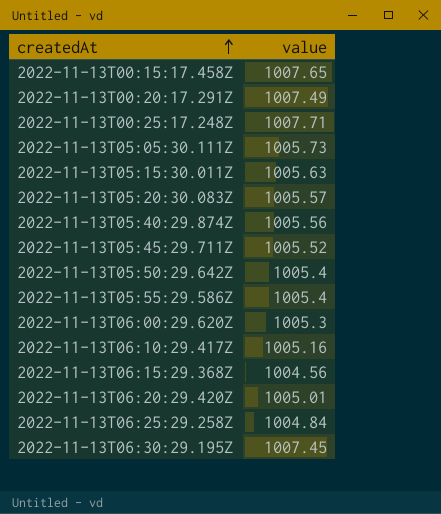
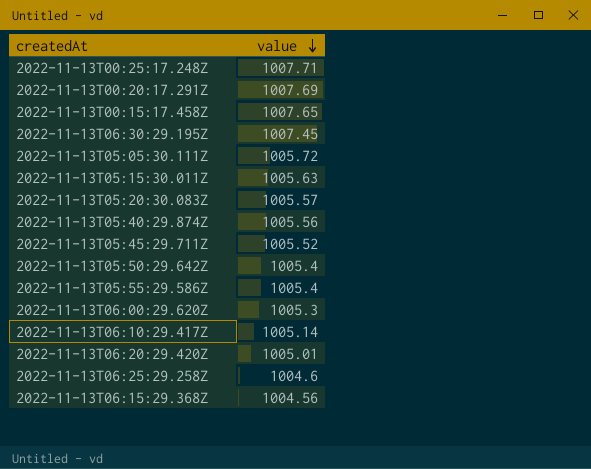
row order: createdAt ascending -> value descending
2022-11-13T00:20:17.291Z | value: 1007.49 -> 1007.69
2022-11-13T05:05:30.111Z | value: 1005.73 -> 1005.72
2022-11-13T06:10:29.417Z | value: 1005.16 -> 1005.14
2022-11-13T06:25:29.258Z | value: 1004.84 -> 1004.6

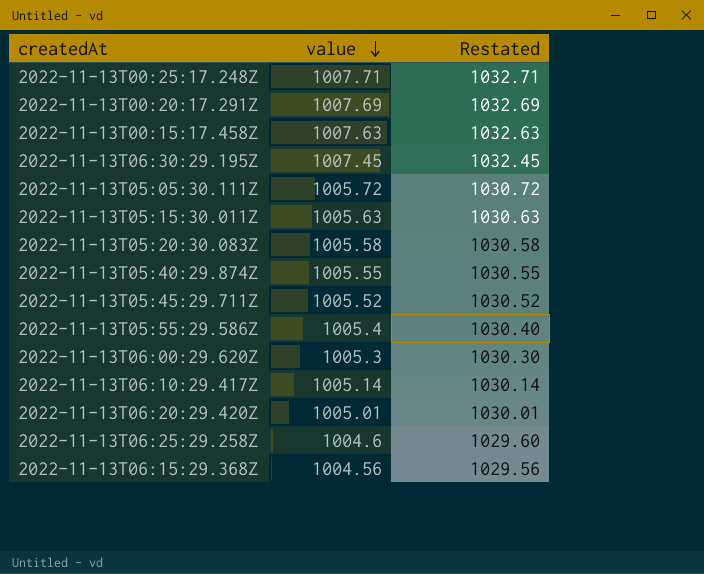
column Restated | formula: none -> [value] + 25
row 2022-11-13T05:50:29.642Z: 1005.4 -> none
2022-11-13T00:15:17.458Z | value: 1007.65 -> 1007.63
2022-11-13T05:20:30.083Z | value: 1005.57 -> 1005.58
2022-11-13T05:40:29.874Z | value: 1005.56 -> 1005.55

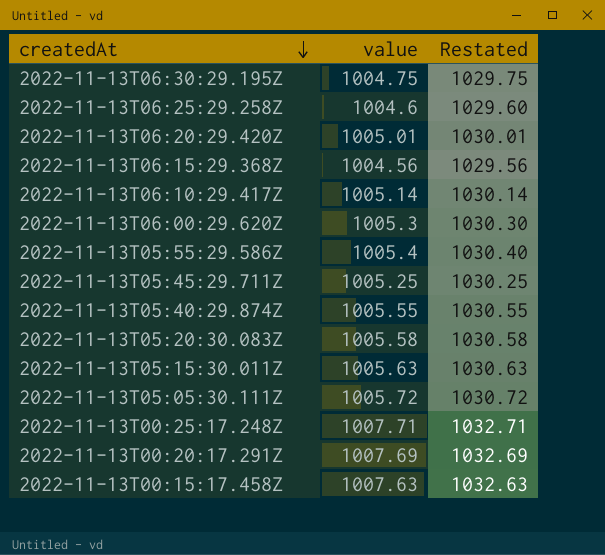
row order: value descending -> createdAt descending
2022-11-13T06:30:29.195Z | value: 1007.45 -> 1004.75
2022-11-13T06:30:29.195Z | Restated: 1032.45 -> 1029.75
2022-11-13T05:45:29.711Z | value: 1005.52 -> 1005.25
2022-11-13T05:45:29.711Z | Restated: 1030.52 -> 1030.25

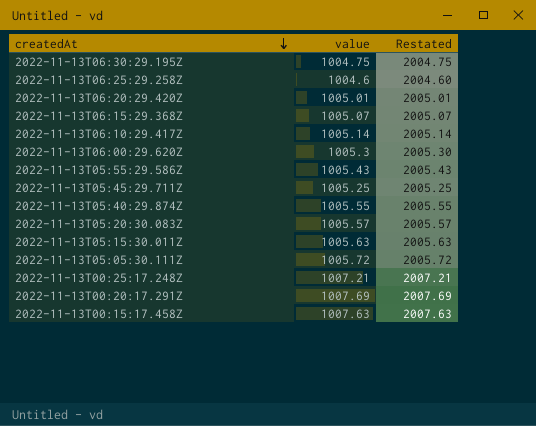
column Restated | formula: [value] + 25 -> [value] + 1000
2022-11-13T06:15:29.368Z | value: 1004.56 -> 1005.07
2022-11-13T05:55:29.586Z | value: 1005.4 -> 1005.43
2022-11-13T05:20:30.083Z | value: 1005.58 -> 1005.57
2022-11-13T00:25:17.248Z | value: 1007.71 -> 1007.21

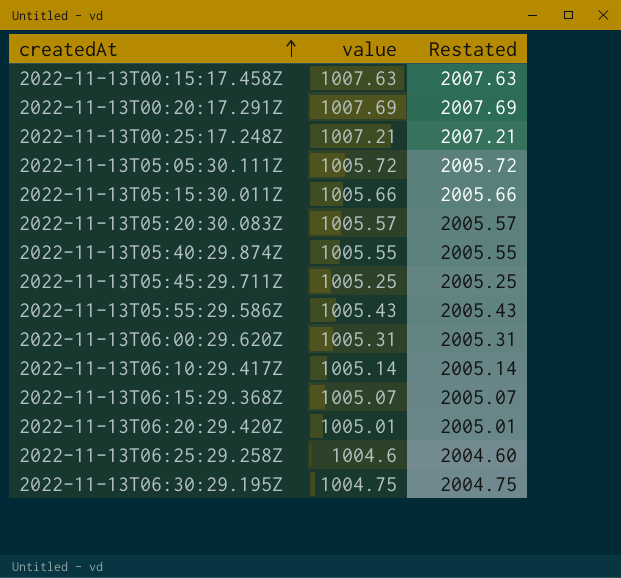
row order: createdAt descending -> createdAt ascending
2022-11-13T05:15:30.011Z | value: 1005.63 -> 1005.66
2022-11-13T05:15:30.011Z | Restated: 2005.63 -> 2005.66
2022-11-13T06:00:29.620Z | value: 1005.3 -> 1005.31
2022-11-13T06:00:29.620Z | Restated: 2005.30 -> 2005.31

